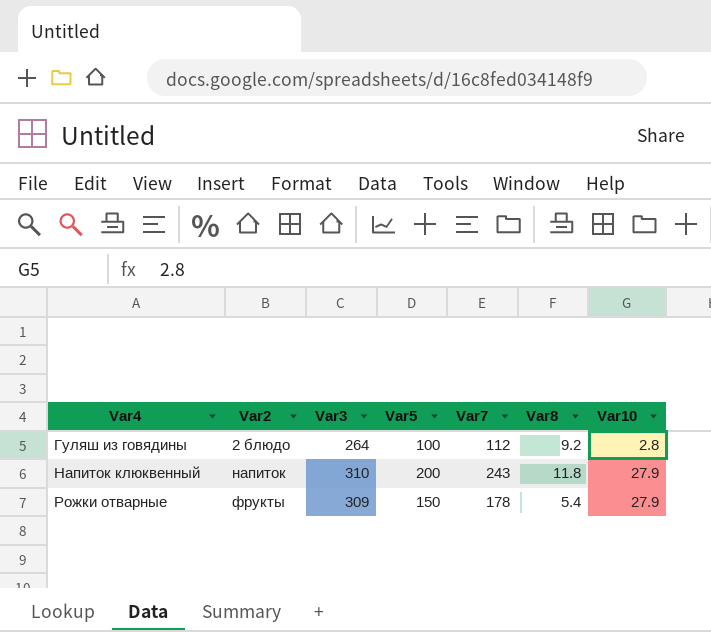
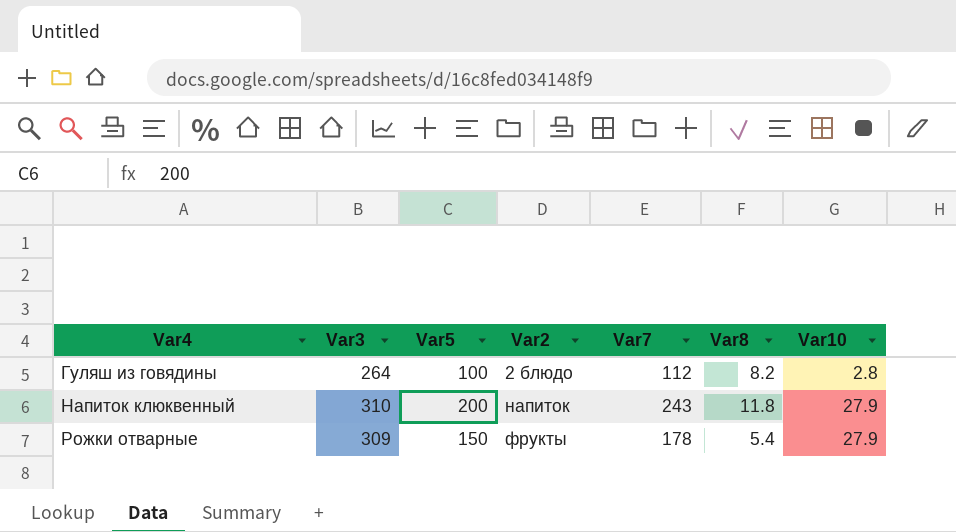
column Var2 | position: 2 -> 4
Гуляш из говядины | Var8: 9.2 -> 8.2

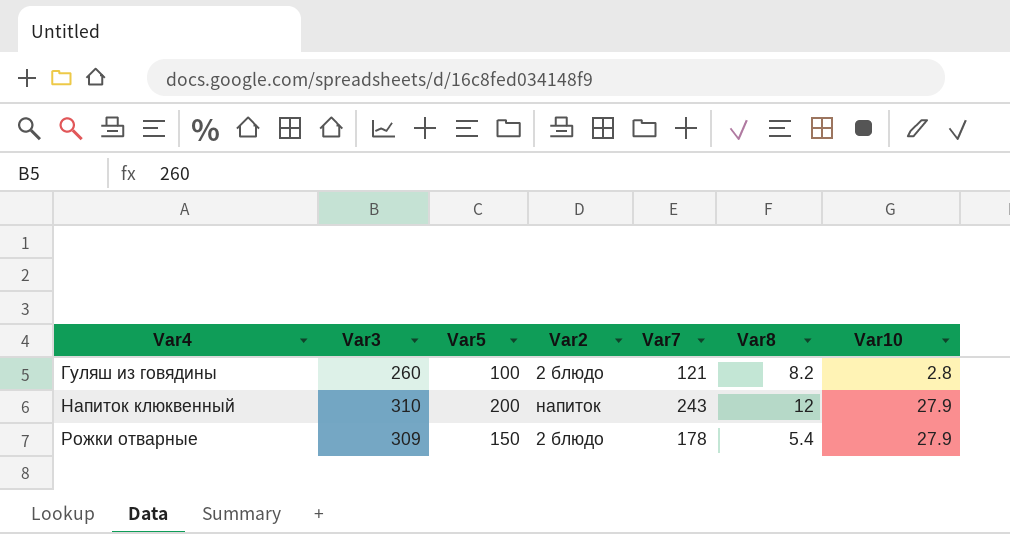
Гуляш из говядины | Var3: 264 -> 260
Гуляш из говядины | Var7: 112 -> 121
Напиток клюквенный | Var8: 11.8 -> 12
Рожки отварные | Var2: фрукты -> 2 блюдо

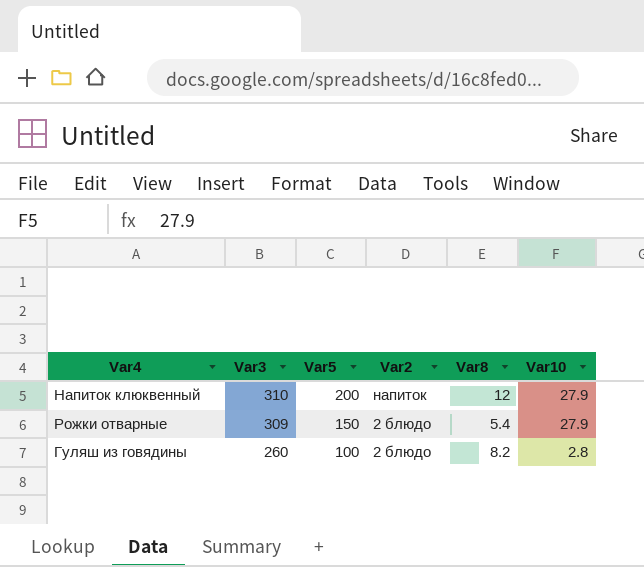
row order: Var4 ascending -> Var3 descending
column Var7 | position: 5 -> none

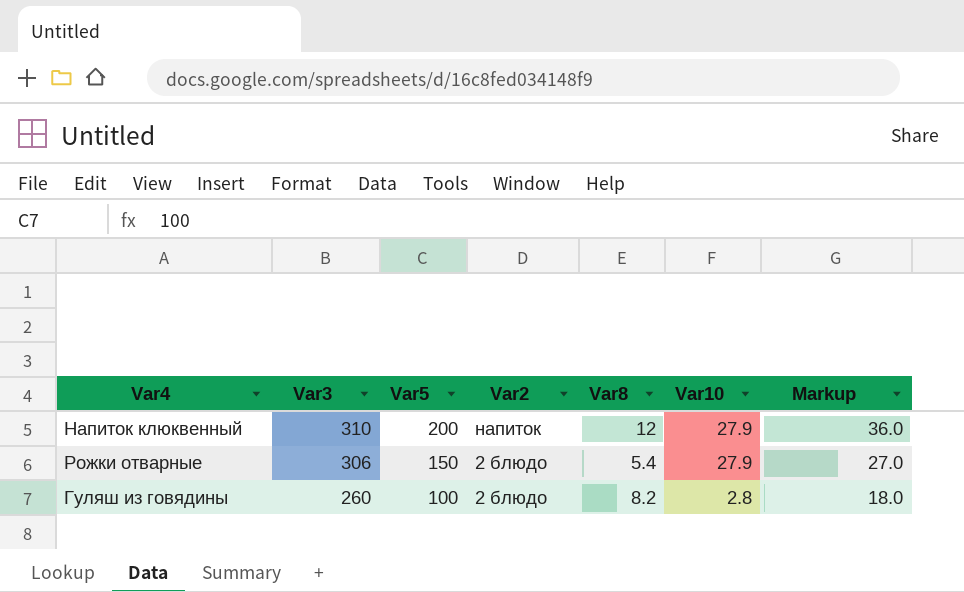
column Markup | formula: none -> [Var5] * 0.18
Рожки отварные | Var3: 309 -> 306

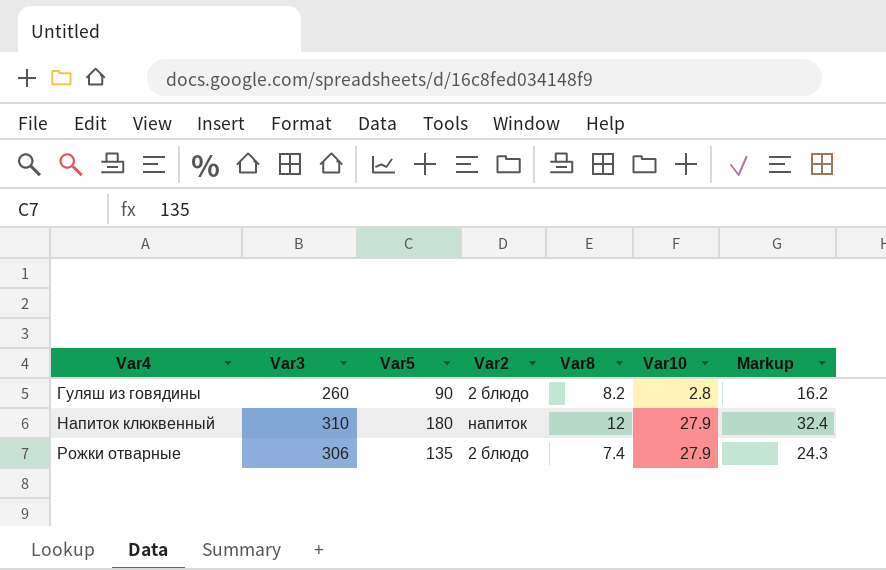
row order: Var3 descending -> Var4 ascending
Гуляш из говядины | Var5: 100 -> 90
Гуляш из говядины | Markup: 18.0 -> 16.2
Напиток клюквенный | Var5: 200 -> 180
Напиток клюквенный | Markup: 36.0 -> 32.4
Рожки отварные | Var5: 150 -> 135
Рожки отварные | Var8: 5.4 -> 7.4
Рожки отварные | Markup: 27.0 -> 24.3

